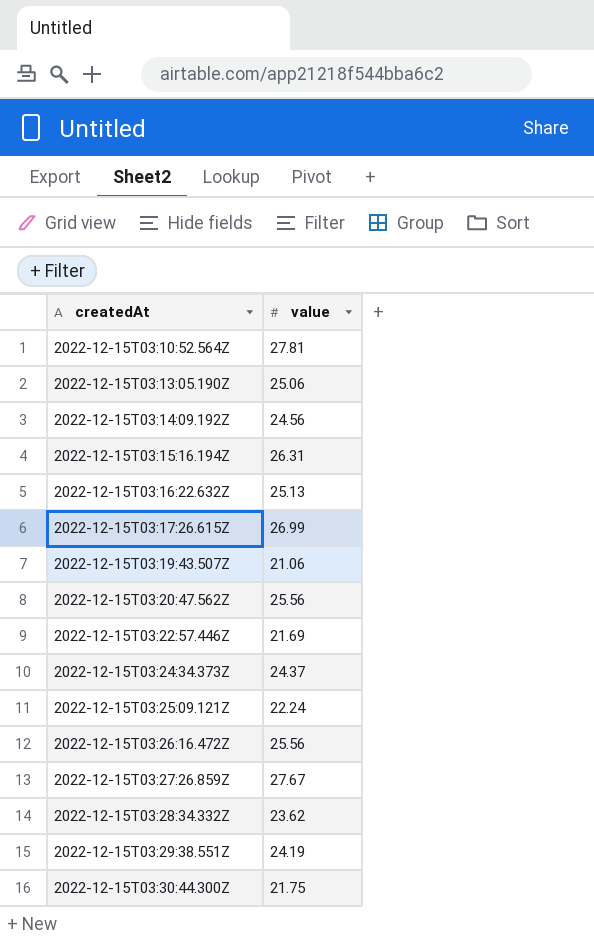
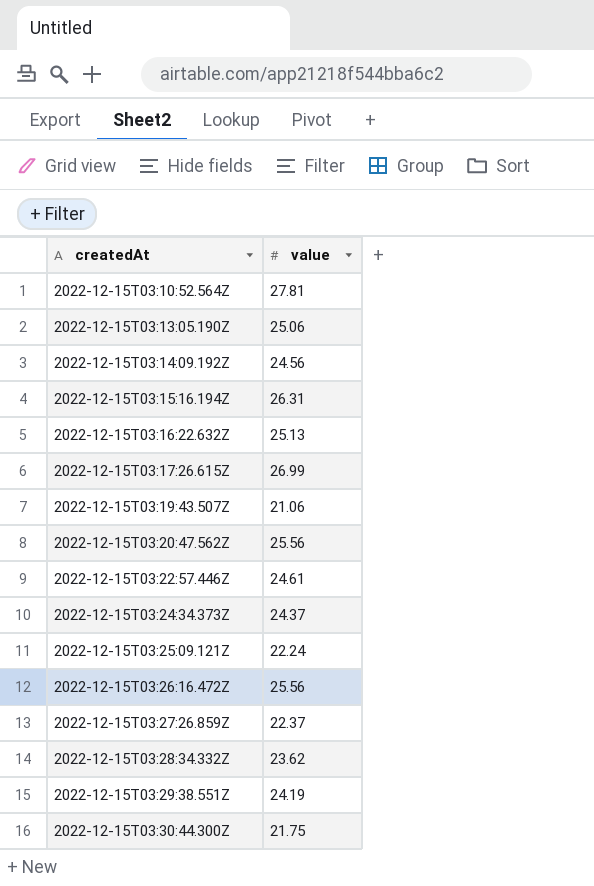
2022-12-15T03:22:57.446Z | value: 21.69 -> 24.61
2022-12-15T03:27:26.859Z | value: 27.67 -> 22.37

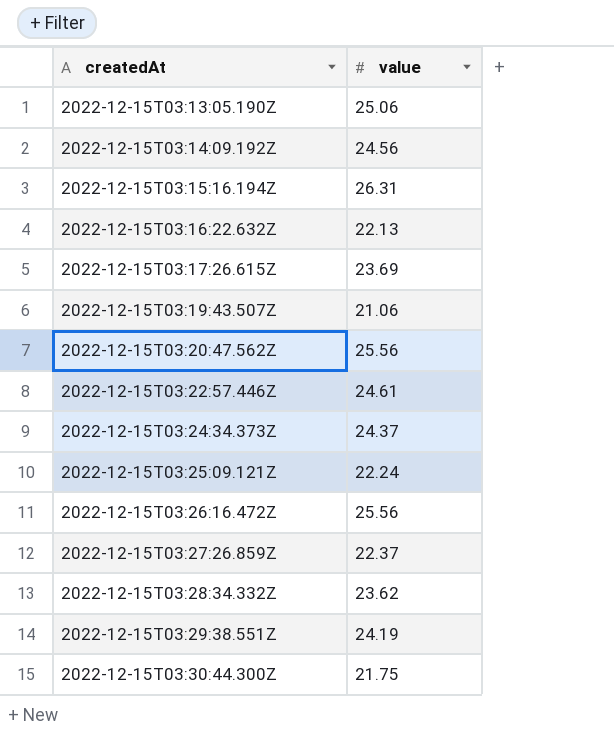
row 2022-12-15T03:10:52.564Z: 27.81 -> none
2022-12-15T03:16:22.632Z | value: 25.13 -> 22.13
2022-12-15T03:17:26.615Z | value: 26.99 -> 23.69

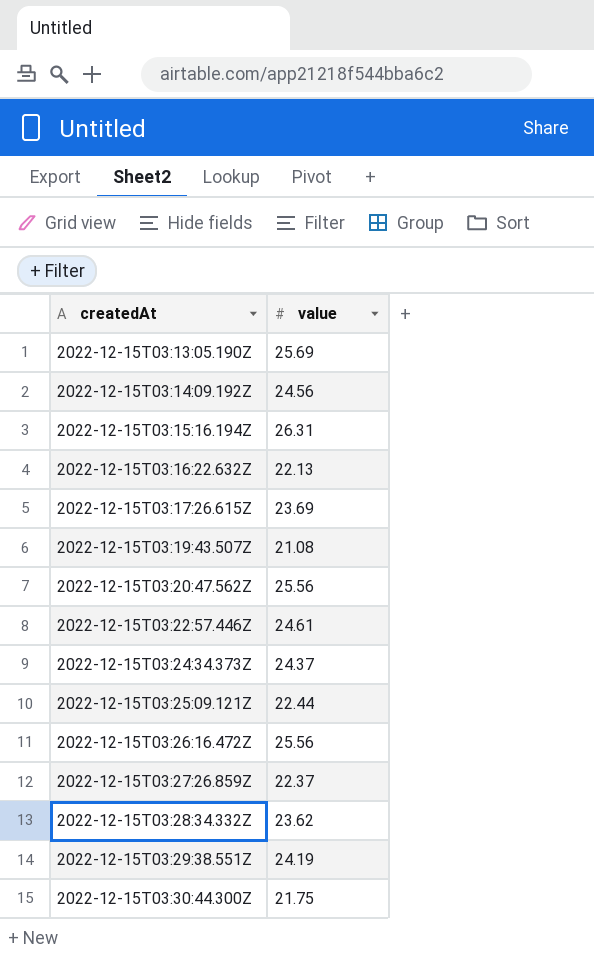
2022-12-15T03:13:05.190Z | value: 25.06 -> 25.69
2022-12-15T03:19:43.507Z | value: 21.06 -> 21.08
2022-12-15T03:25:09.121Z | value: 22.24 -> 22.44

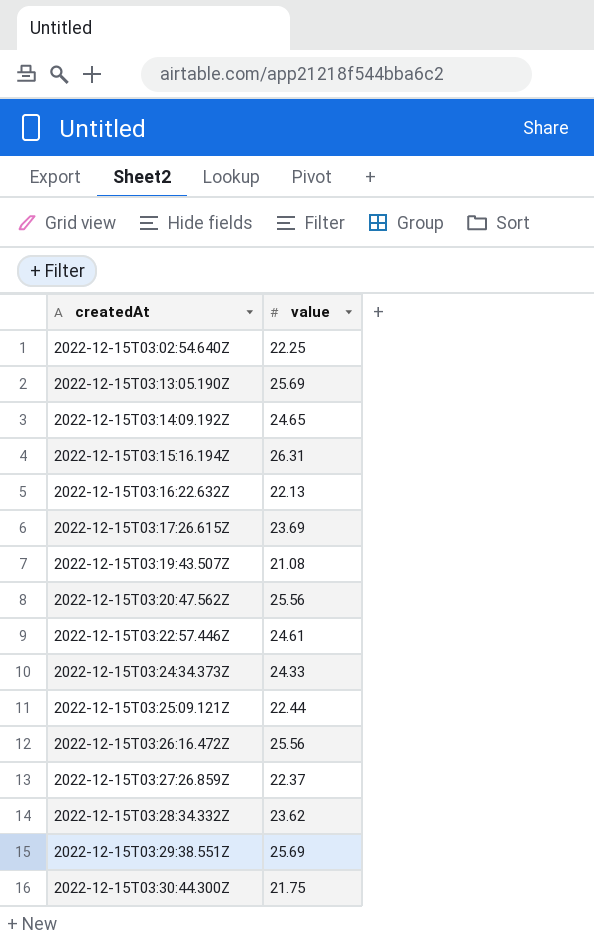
row 2022-12-15T03:02:54.640Z: none -> 22.25
2022-12-15T03:14:09.192Z | value: 24.56 -> 24.65
2022-12-15T03:24:34.373Z | value: 24.37 -> 24.33
2022-12-15T03:29:38.551Z | value: 24.19 -> 25.69

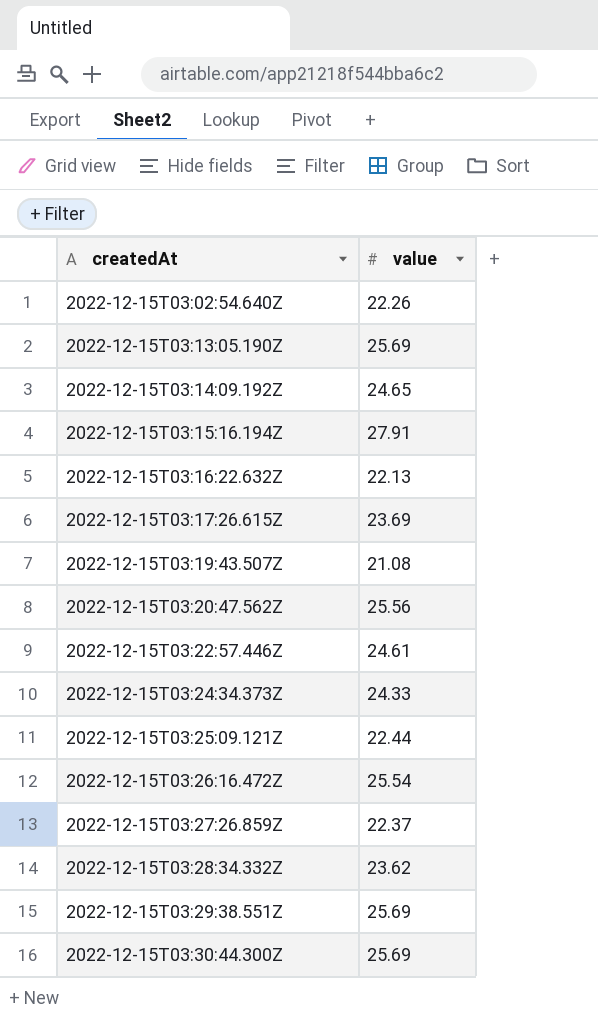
2022-12-15T03:02:54.640Z | value: 22.25 -> 22.26
2022-12-15T03:15:16.194Z | value: 26.31 -> 27.91
2022-12-15T03:26:16.472Z | value: 25.56 -> 25.54
2022-12-15T03:30:44.300Z | value: 21.75 -> 25.69

